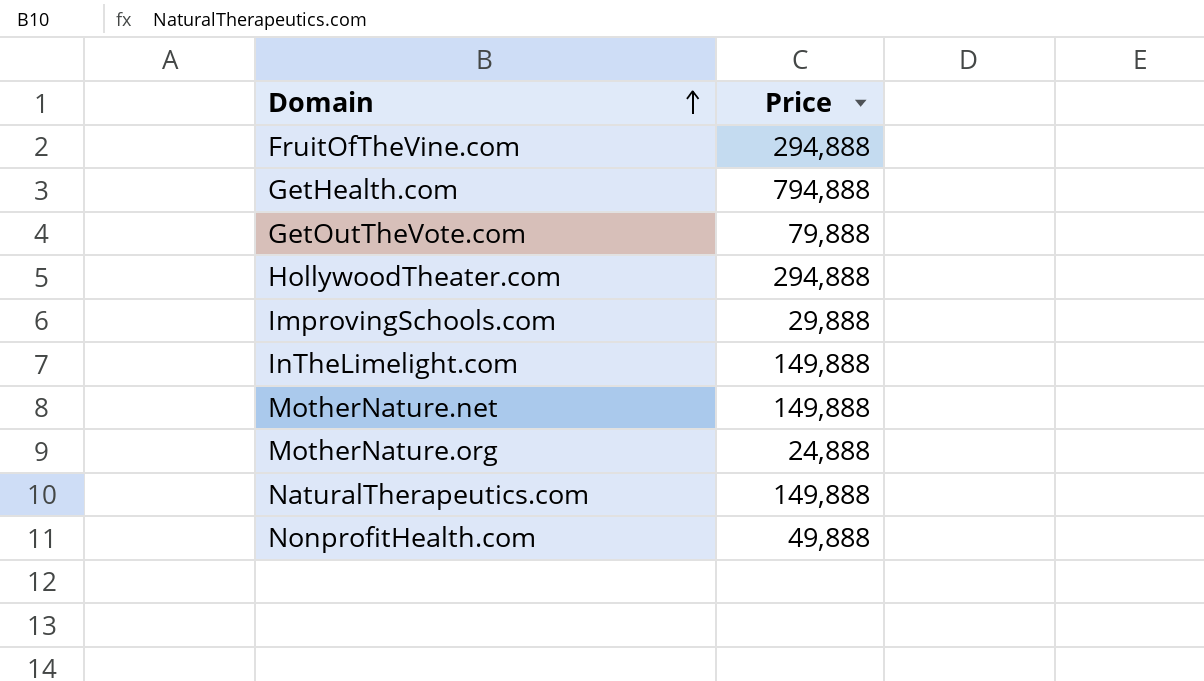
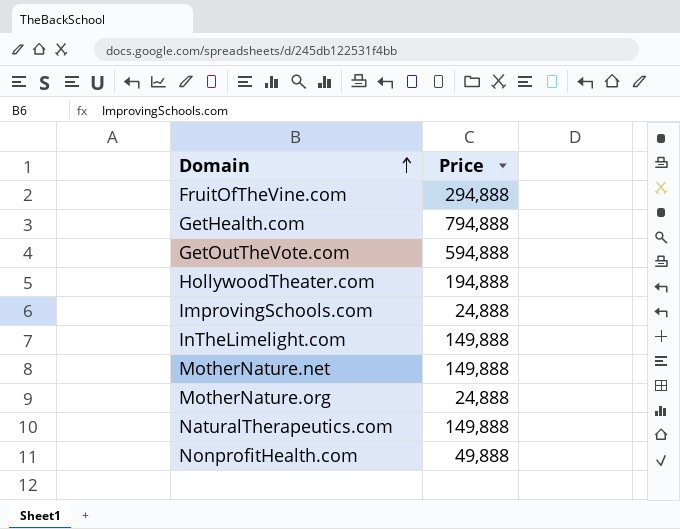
GetOutTheVote.com | Price: 79,888 -> 594,888
HollywoodTheater.com | Price: 294,888 -> 194,888
ImprovingSchools.com | Price: 29,888 -> 24,888

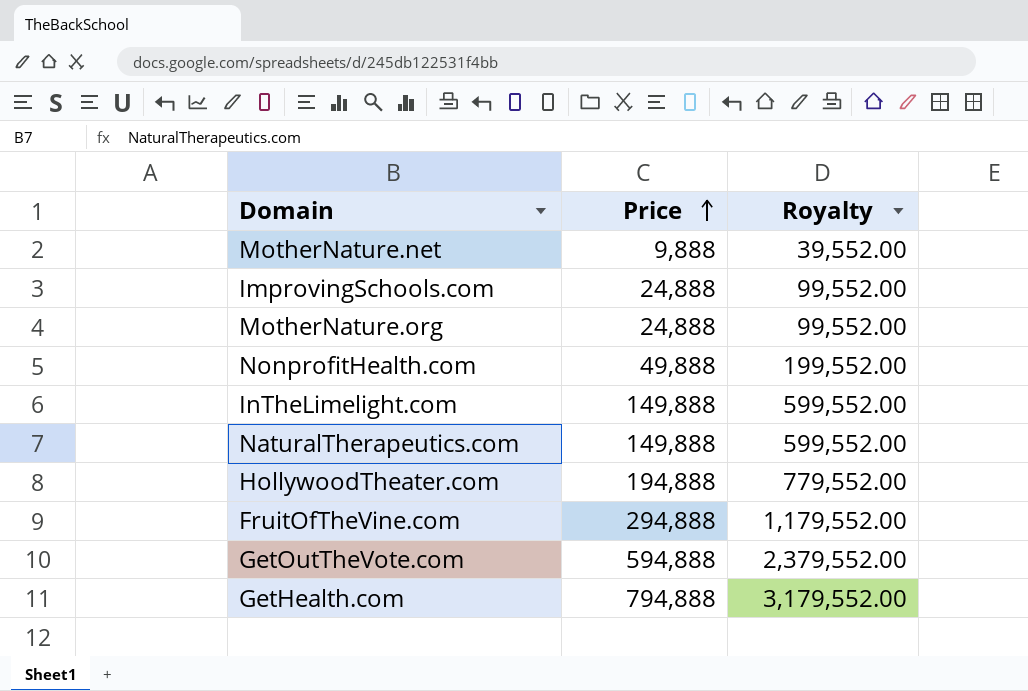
row order: Domain ascending -> Price ascending
column Royalty | formula: none -> [Price] * 4
MotherNature.net | Price: 149,888 -> 9,888

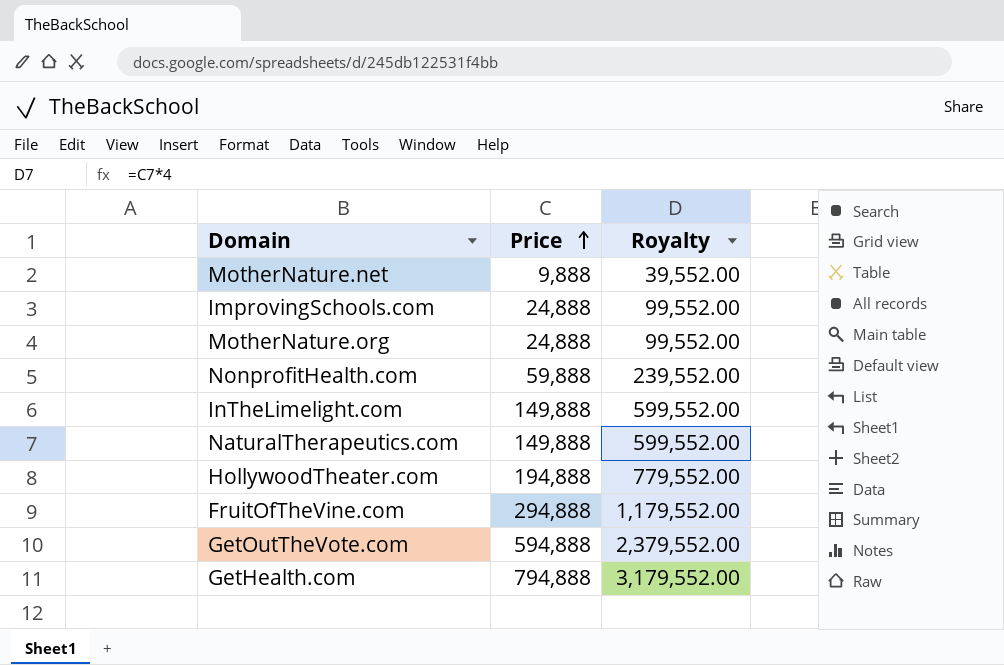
NonprofitHealth.com | Price: 49,888 -> 59,888
NonprofitHealth.com | Royalty: 199,552.00 -> 239,552.00

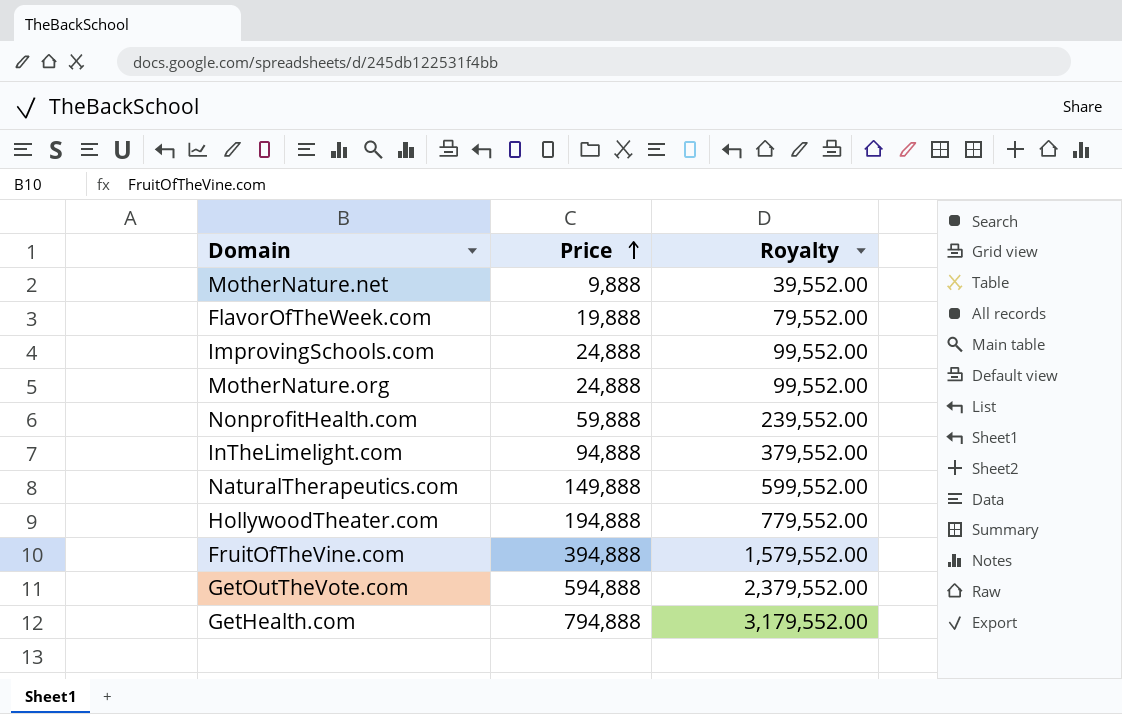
row FlavorOfTheWeek.com: none -> 19,888 | 79,552.00
InTheLimelight.com | Price: 149,888 -> 94,888
InTheLimelight.com | Royalty: 599,552.00 -> 379,552.00
FruitOfTheVine.com | Price: 294,888 -> 394,888
FruitOfTheVine.com | Royalty: 1,179,552.00 -> 1,579,552.00

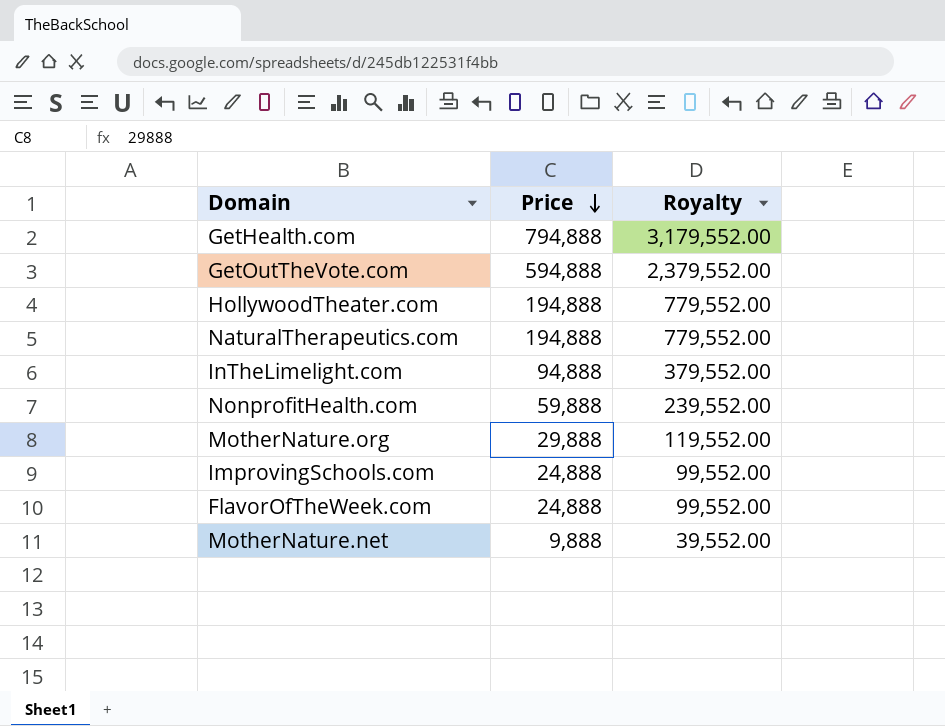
row order: Price ascending -> Price descending
row FruitOfTheVine.com: 394,888 | 1,579,552.00 -> none
NaturalTherapeutics.com | Price: 149,888 -> 194,888
NaturalTherapeutics.com | Royalty: 599,552.00 -> 779,552.00
MotherNature.org | Price: 24,888 -> 29,888
MotherNature.org | Royalty: 99,552.00 -> 119,552.00
FlavorOfTheWeek.com | Price: 19,888 -> 24,888
FlavorOfTheWeek.com | Royalty: 79,552.00 -> 99,552.00

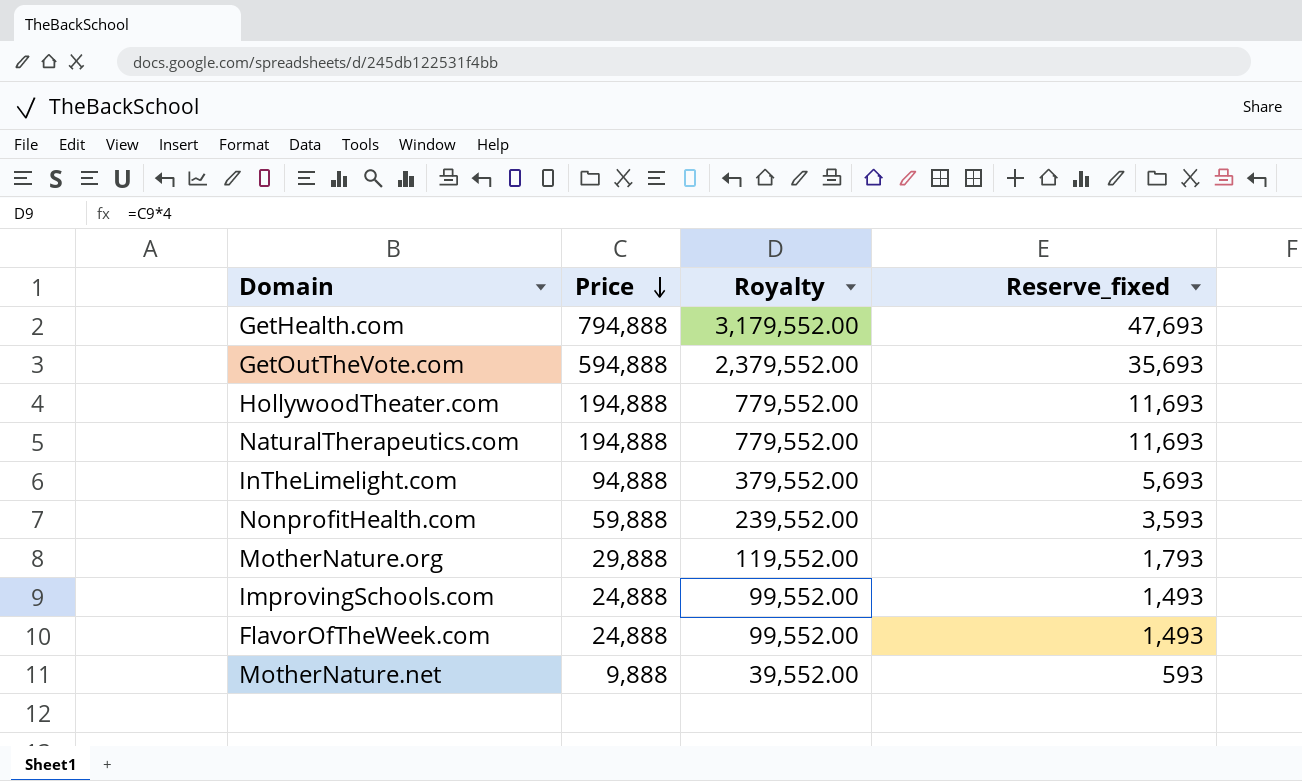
column Reserve_fixed | formula: none -> [Price] * 0.06

